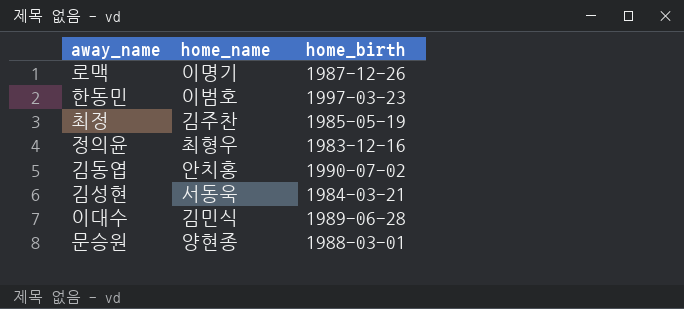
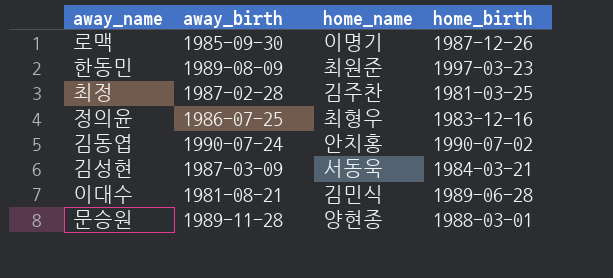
column away_birth | position: none -> 2
한동민 | home_name: 이범호 -> 최원준
최정 | home_birth: 1985-05-19 -> 1981-03-25

